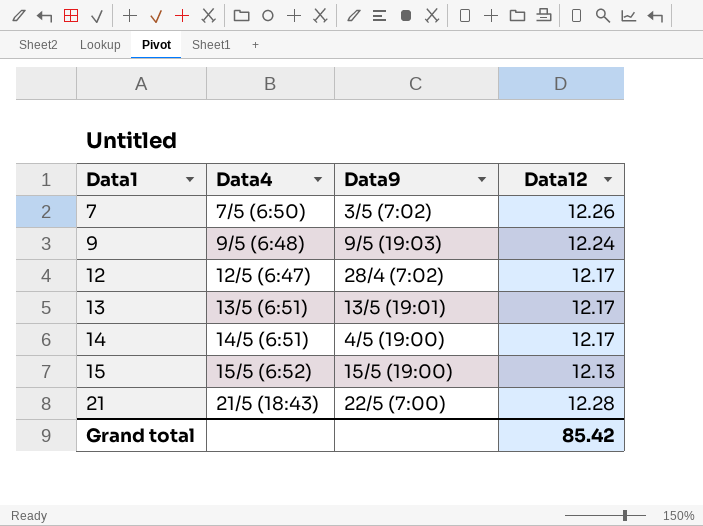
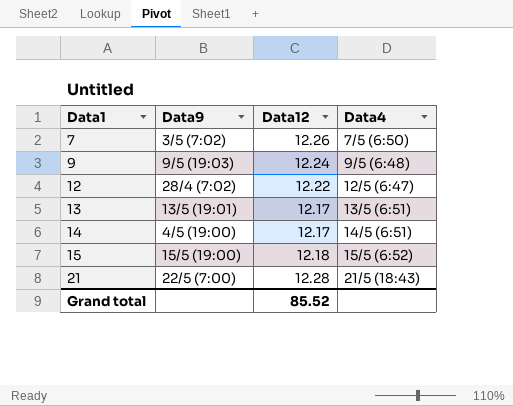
column Data4 | position: 2 -> 4
12 | Data12: 12.17 -> 12.22
15 | Data12: 12.13 -> 12.18
Grand total | Data12: 85.42 -> 85.52

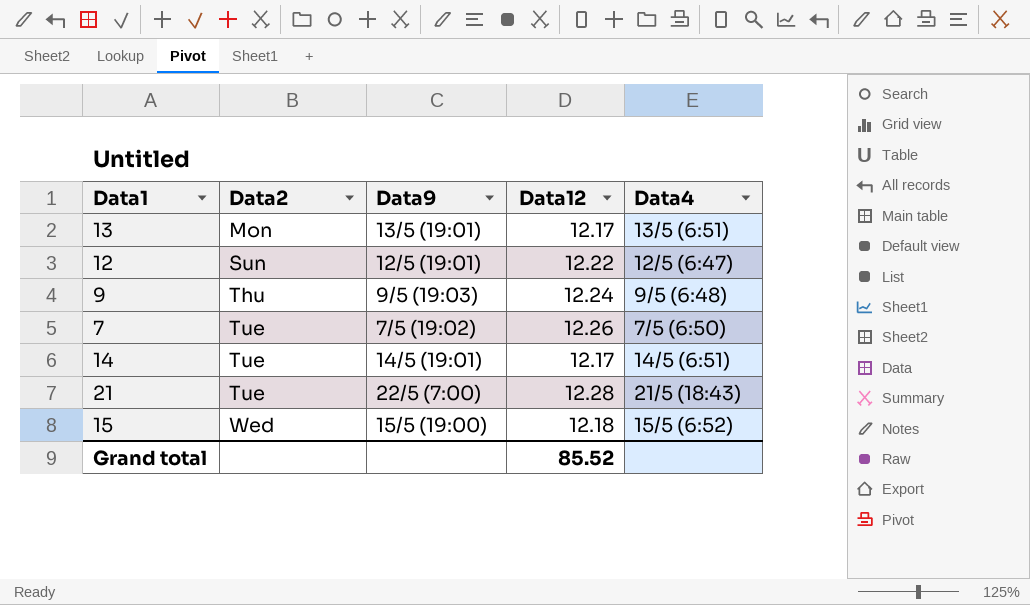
row order: Data1 ascending -> Data2 ascending
column Data2 | position: none -> 2
12 | Data9: 28/4 (7:02) -> 12/5 (19:01)
7 | Data9: 3/5 (7:02) -> 7/5 (19:02)
14 | Data9: 4/5 (19:00) -> 14/5 (19:01)

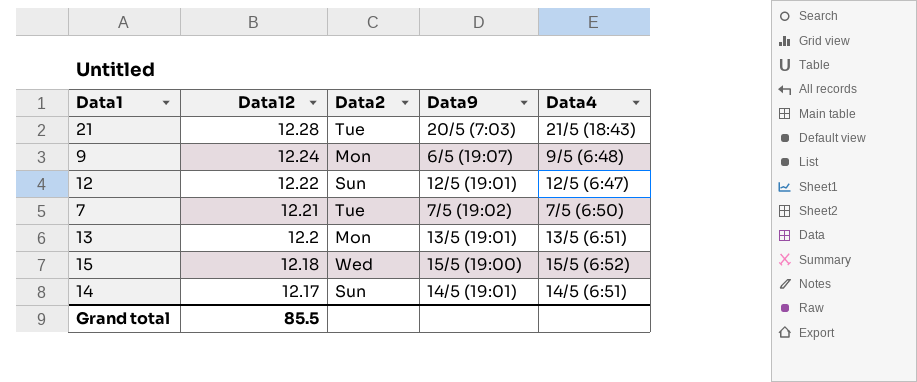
row order: Data2 ascending -> Data12 descending
column Data12 | position: 4 -> 2
21 | Data9: 22/5 (7:00) -> 20/5 (7:03)
9 | Data2: Thu -> Mon
9 | Data9: 9/5 (19:03) -> 6/5 (19:07)
7 | Data12: 12.26 -> 12.21
13 | Data12: 12.17 -> 12.2
14 | Data2: Tue -> Sun
Grand total | Data12: 85.52 -> 85.5

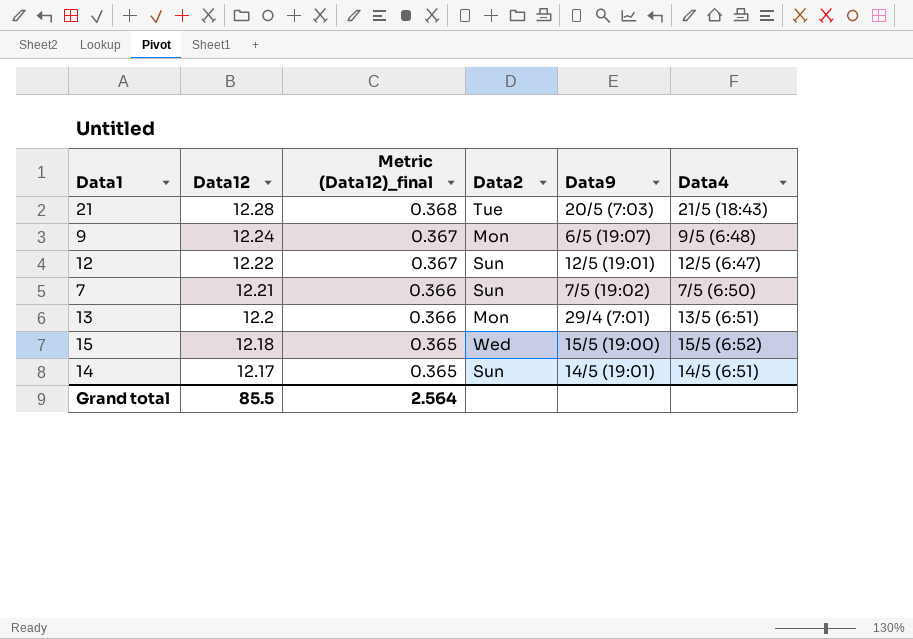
column Metric (Data12)_final | formula: none -> [Data12] * 0.03
7 | Data2: Tue -> Sun
13 | Data9: 13/5 (19:01) -> 29/4 (7:01)

